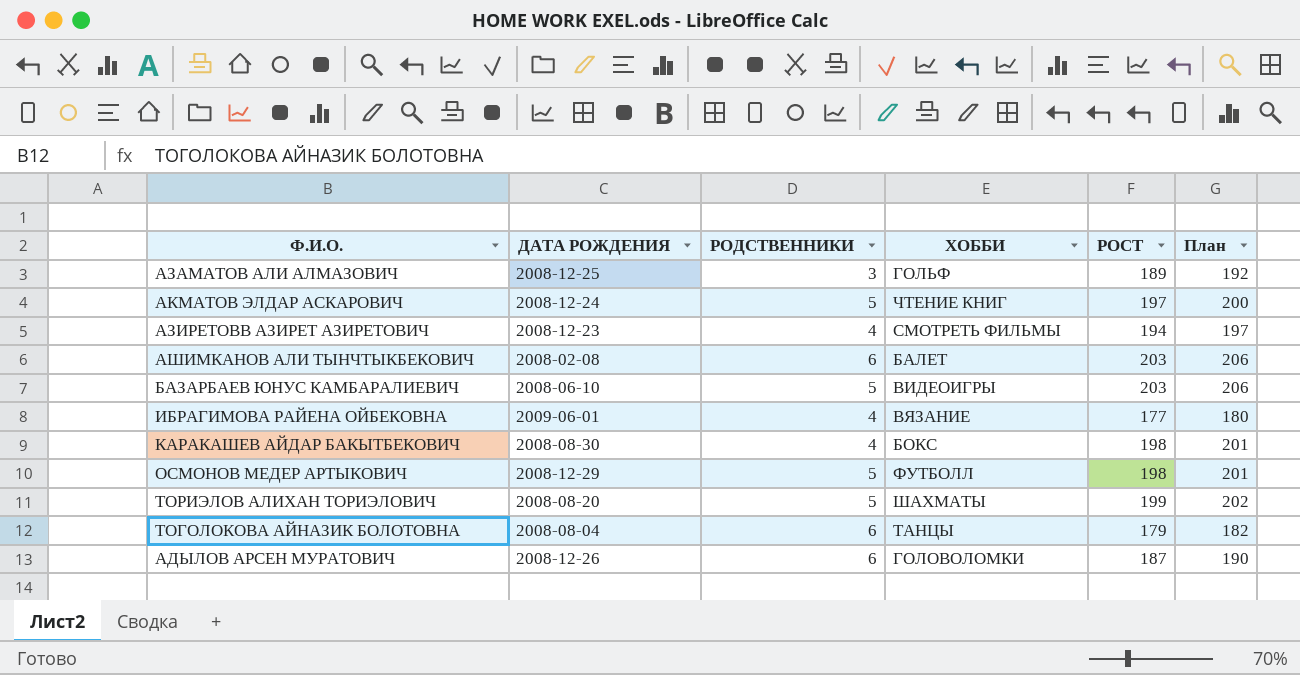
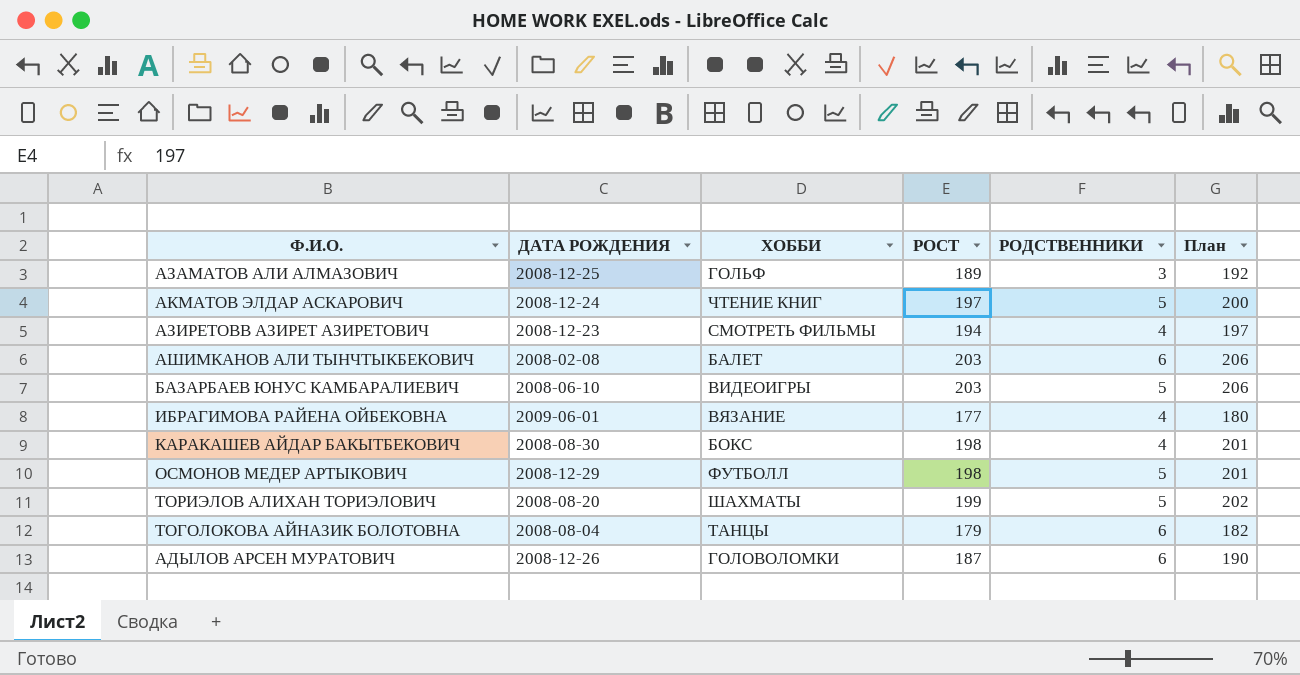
column РОДСТВЕННИКИ | position: 3 -> 5

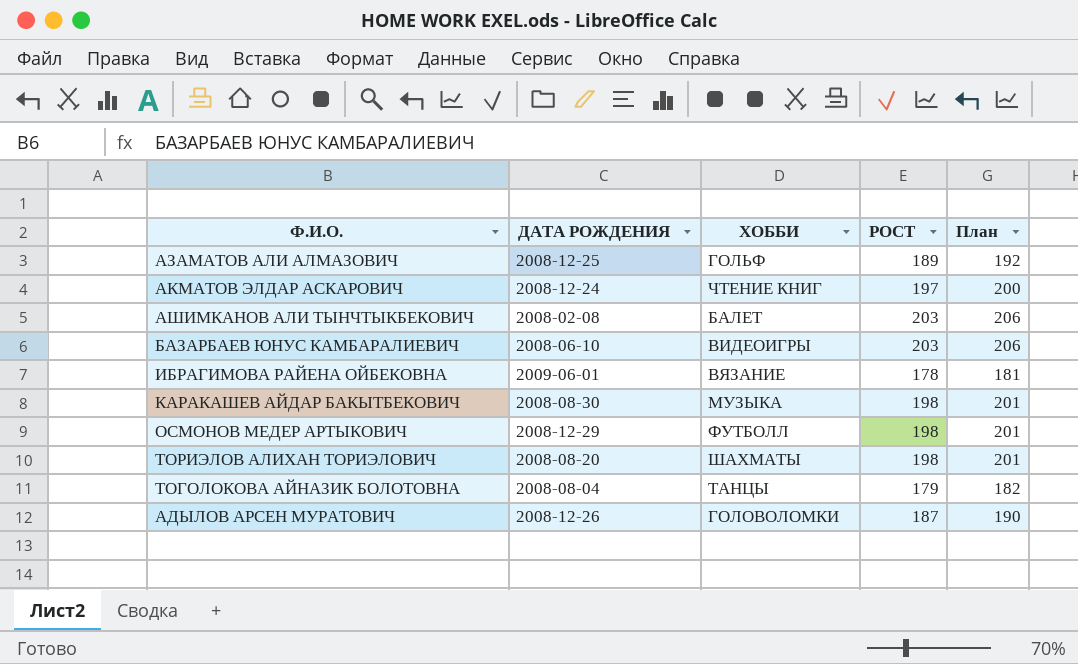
column РОДСТВЕННИКИ | position: 5 -> none
row АЗИРЕТОВВ АЗИРЕТ АЗИРЕТОВИЧ: 2008-12-23 | СМОТРЕТЬ ФИЛЬМЫ | 194 | 4 | 197 -> none
ИБРАГИМОВА РАЙЕНА ОЙБЕКОВНА | РОСТ: 177 -> 178
ИБРАГИМОВА РАЙЕНА ОЙБЕКОВНА | План: 180 -> 181
КАРАКАШЕВ АЙДАР БАКЫТБЕКОВИЧ | ХОББИ: БОКС -> МУЗЫКА
ТОРИЭЛОВ АЛИХАН ТОРИЭЛОВИЧ | РОСТ: 199 -> 198
ТОРИЭЛОВ АЛИХАН ТОРИЭЛОВИЧ | План: 202 -> 201

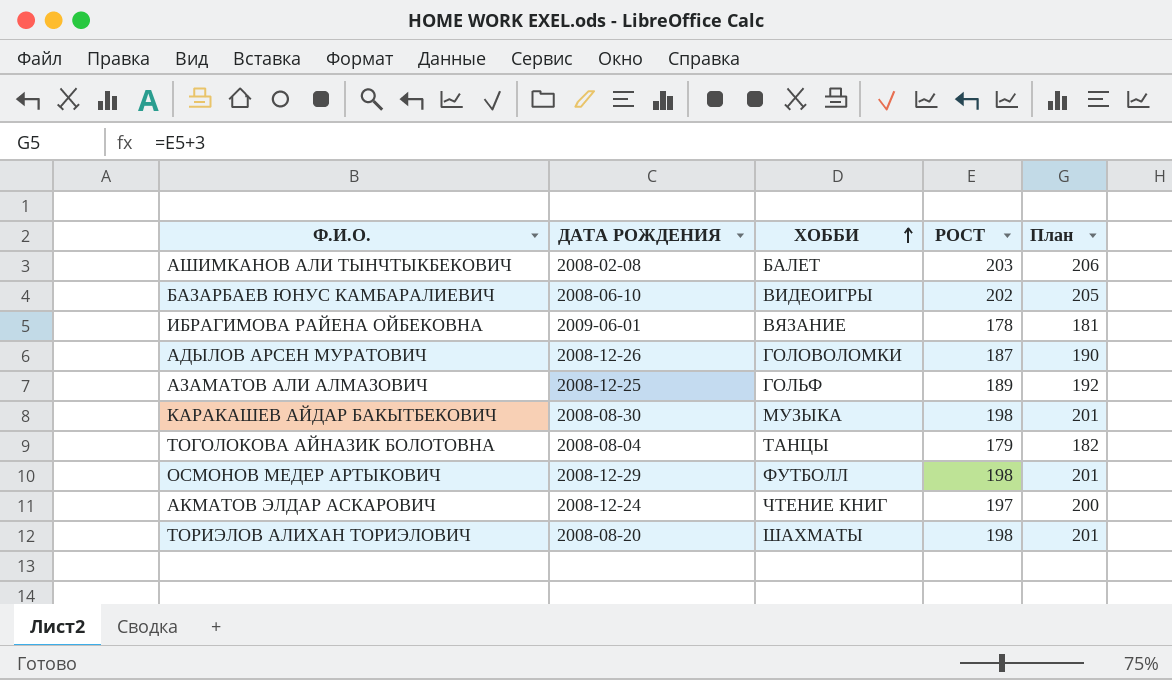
row order: none -> ХОББИ ascending
БАЗАРБАЕВ ЮНУС КАМБАРАЛИЕВИЧ | РОСТ: 203 -> 202
БАЗАРБАЕВ ЮНУС КАМБАРАЛИЕВИЧ | План: 206 -> 205

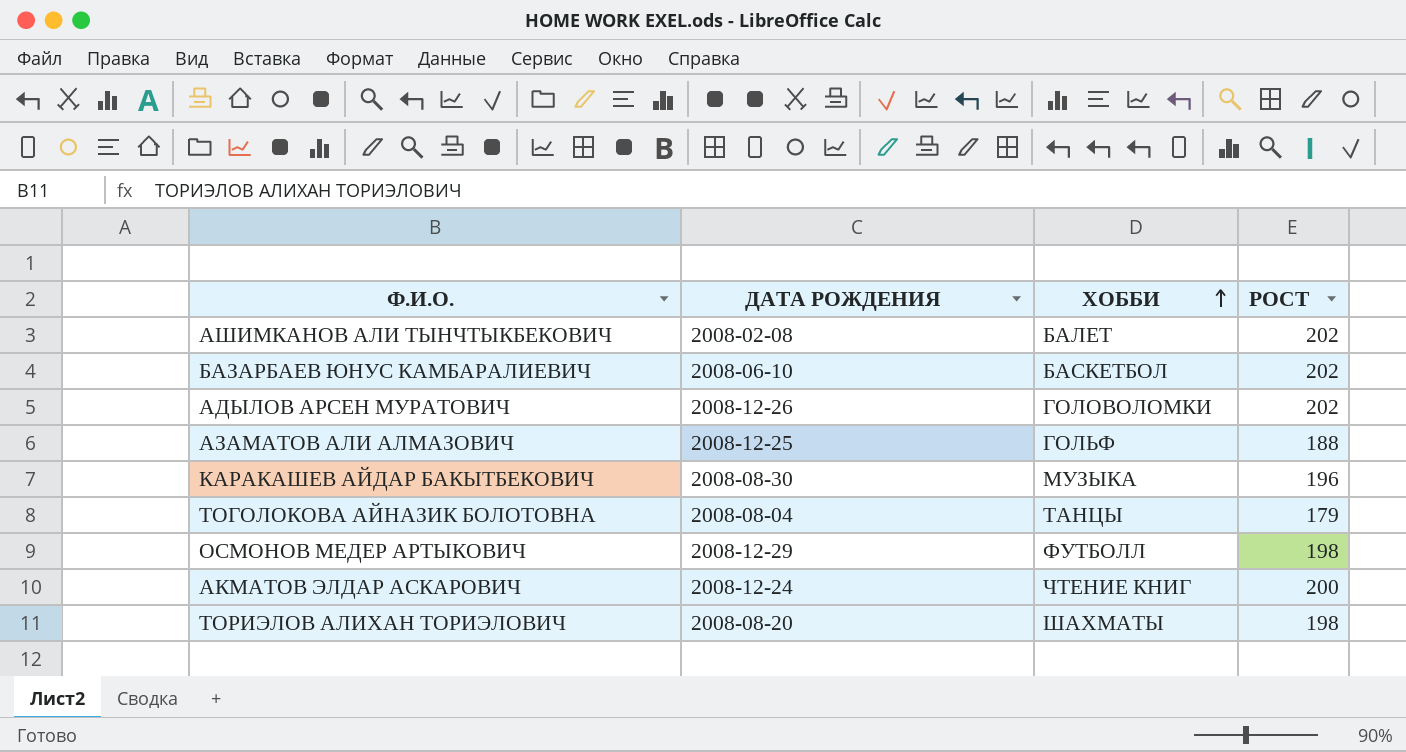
column План | formula: [РОСТ] + 3 -> none
row ИБРАГИМОВА РАЙЕНА ОЙБЕКОВНА: 2009-06-01 | ВЯЗАНИЕ | 178 | 181 -> none
АШИМКАНОВ АЛИ ТЫНЧТЫКБЕКОВИЧ | РОСТ: 203 -> 202
БАЗАРБАЕВ ЮНУС КАМБАРАЛИЕВИЧ | ХОББИ: ВИДЕОИГРЫ -> БАСКЕТБОЛ
АДЫЛОВ АРСЕН МУРАТОВИЧ | РОСТ: 187 -> 202
АЗАМАТОВ АЛИ АЛМАЗОВИЧ | РОСТ: 189 -> 188
КАРАКАШЕВ АЙДАР БАКЫТБЕКОВИЧ | РОСТ: 198 -> 196
АКМАТОВ ЭЛДАР АСКАРОВИЧ | РОСТ: 197 -> 200

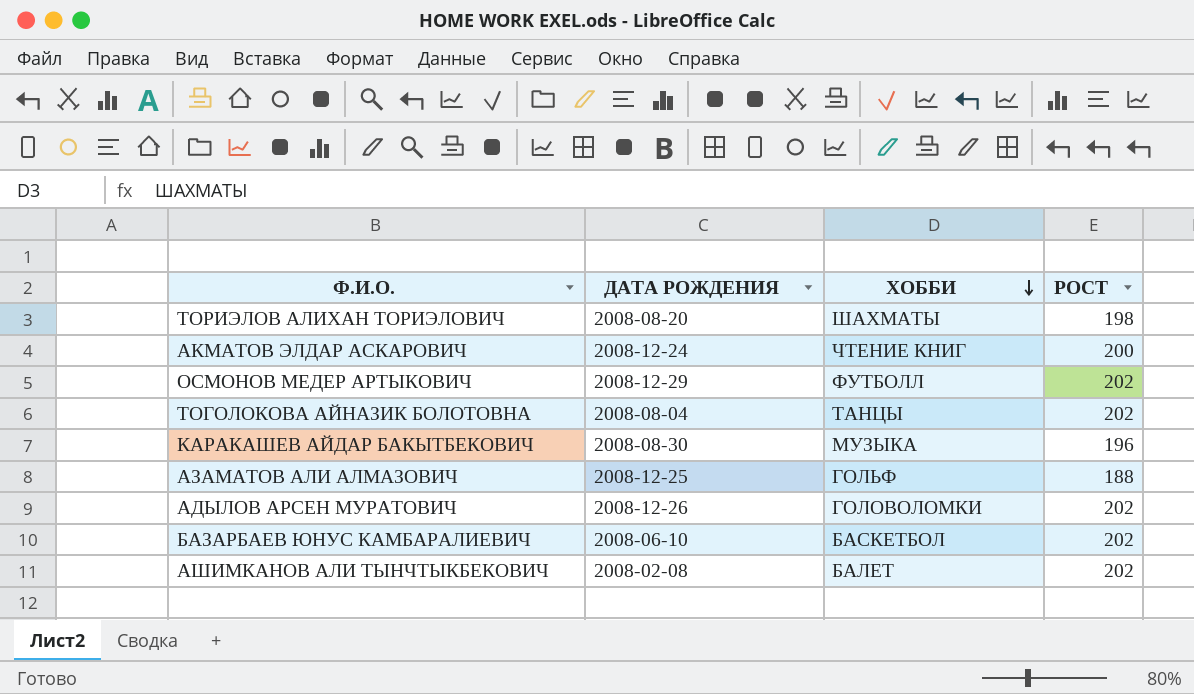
row order: ХОББИ ascending -> ХОББИ descending
ОСМОНОВ МЕДЕР АРТЫКОВИЧ | РОСТ: 198 -> 202
ТОГОЛОКОВА АЙНАЗИК БОЛОТОВНА | РОСТ: 179 -> 202

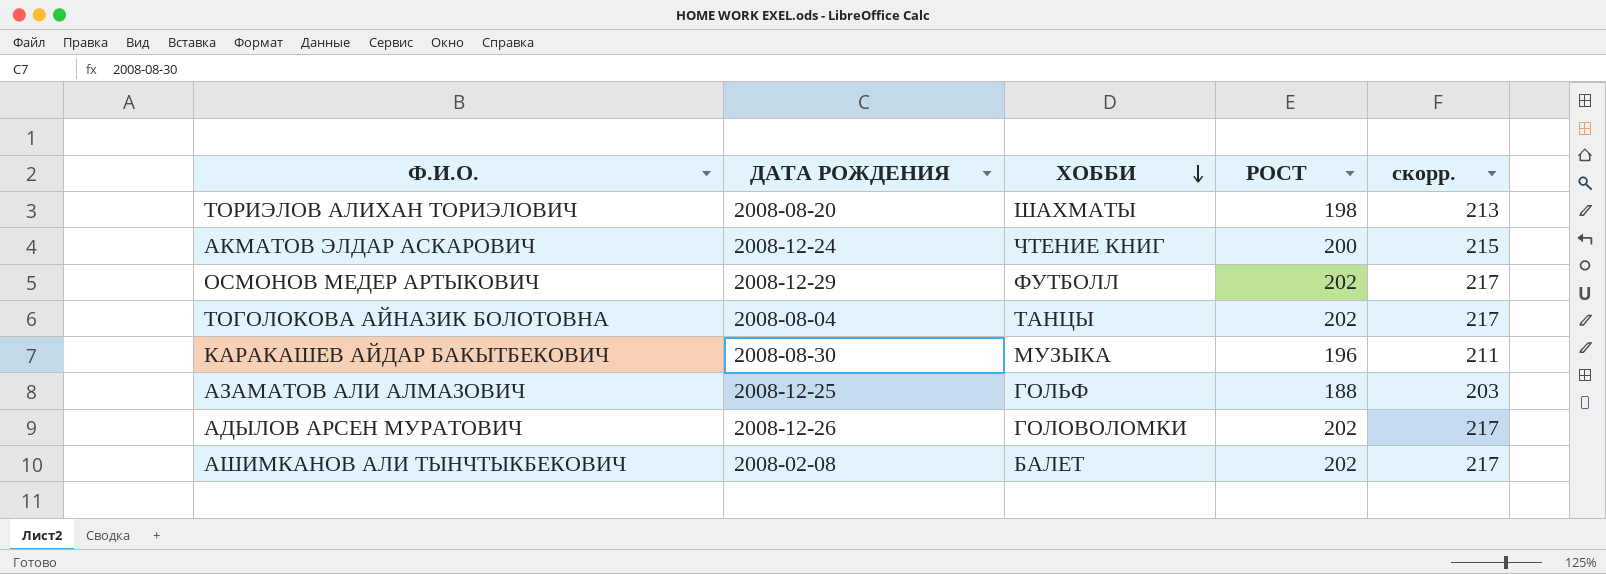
column скорр. | formula: none -> [РОСТ] + 15
row БАЗАРБАЕВ ЮНУС КАМБАРАЛИЕВИЧ: 2008-06-10 | БАСКЕТБОЛ | 202 -> none

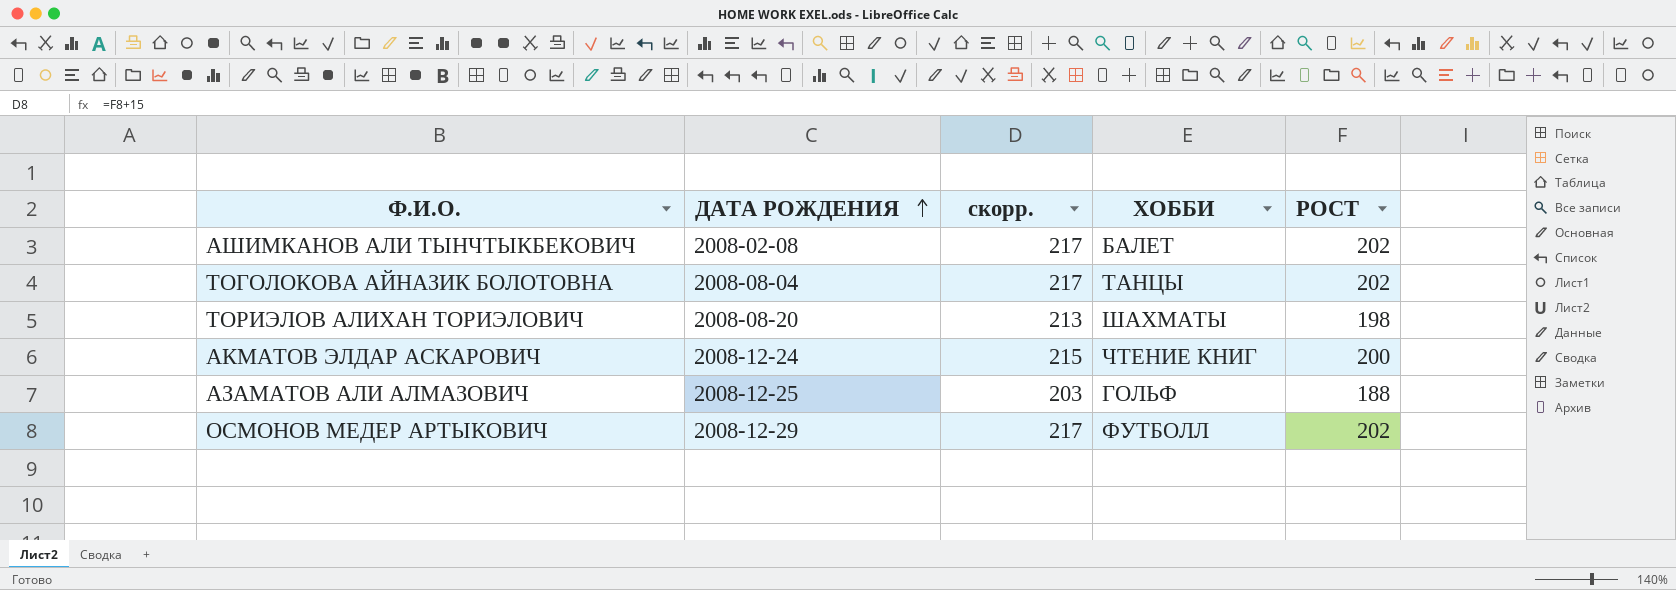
row order: ХОББИ descending -> ДАТА РОЖДЕНИЯ ascending
column скорр. | position: 5 -> 3
row КАРАКАШЕВ АЙДАР БАКЫТБЕКОВИЧ: 2008-08-30 | МУЗЫКА | 196 | 211 -> none
row АДЫЛОВ АРСЕН МУРАТОВИЧ: 2008-12-26 | ГОЛОВОЛОМКИ | 202 | 217 -> none

